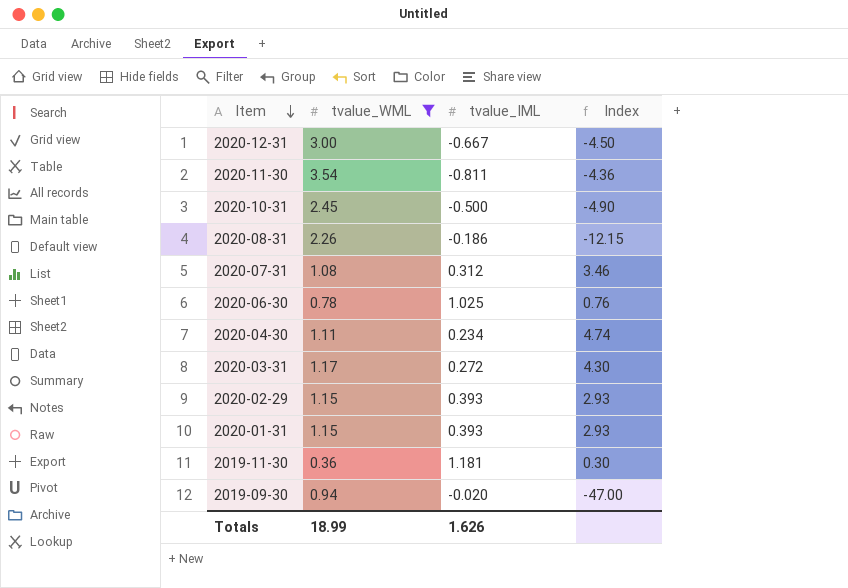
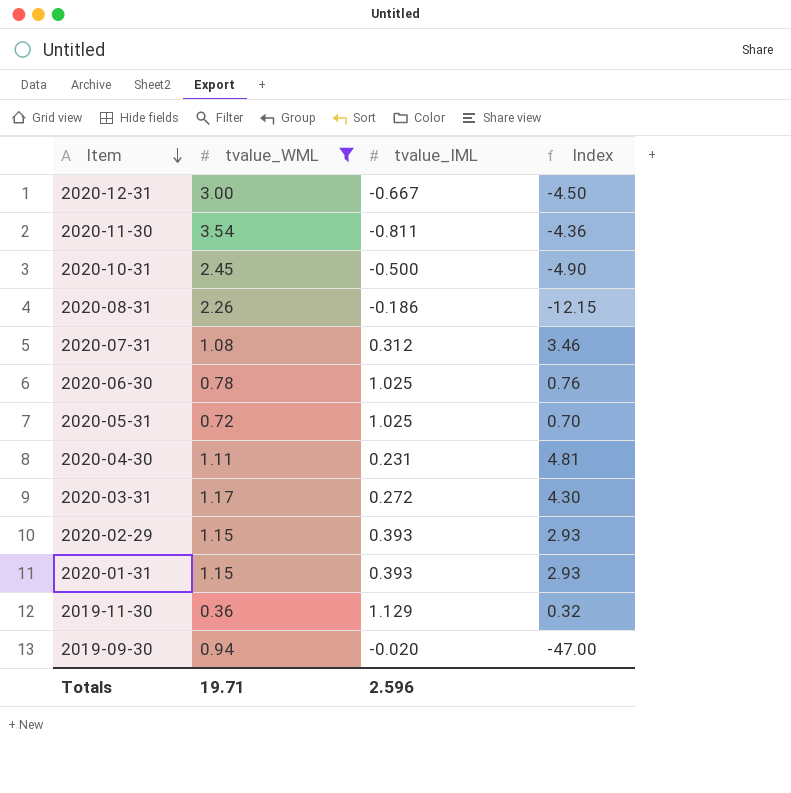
row 2020-05-31: none -> 0.72 | 1.025 | 0.70
2020-04-30 | tvalue_IML: 0.234 -> 0.231
2020-04-30 | Index: 4.74 -> 4.81
2019-11-30 | tvalue_IML: 1.181 -> 1.129
2019-11-30 | Index: 0.30 -> 0.32
Totals | tvalue_WML: 18.99 -> 19.71
Totals | tvalue_IML: 1.626 -> 2.596

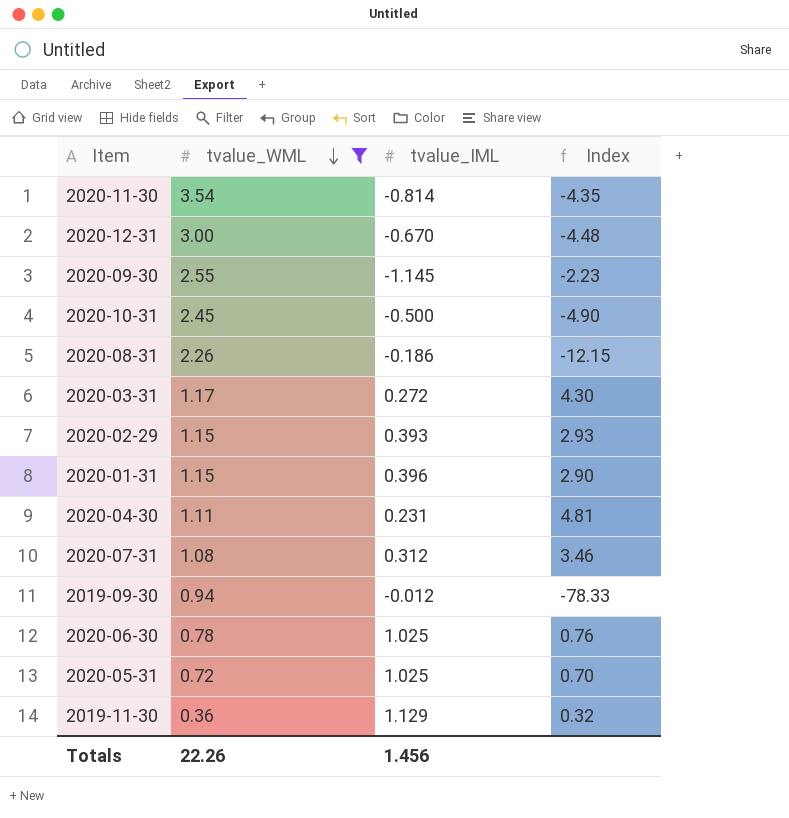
row order: Item descending -> tvalue_WML descending
2020-11-30 | tvalue_IML: -0.811 -> -0.814
2020-11-30 | Index: -4.36 -> -4.35
2020-12-31 | tvalue_IML: -0.667 -> -0.670
2020-12-31 | Index: -4.50 -> -4.48
row 2020-09-30: none -> 2.55 | -1.145 | -2.23
2020-01-31 | tvalue_IML: 0.393 -> 0.396
2020-01-31 | Index: 2.93 -> 2.90
2019-09-30 | tvalue_IML: -0.020 -> -0.012
2019-09-30 | Index: -47.00 -> -78.33
Totals | tvalue_WML: 19.71 -> 22.26
Totals | tvalue_IML: 2.596 -> 1.456

